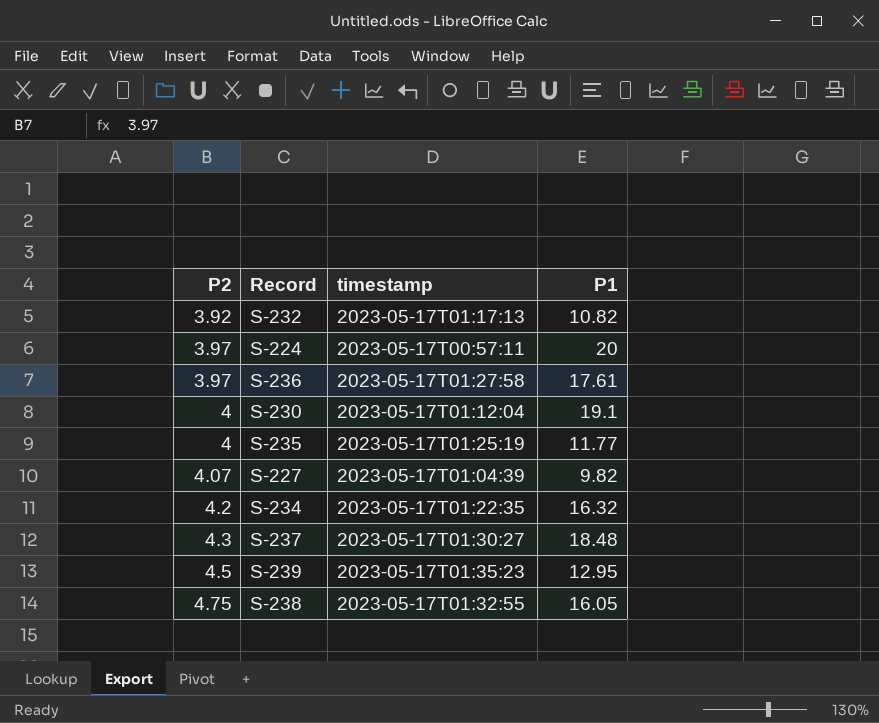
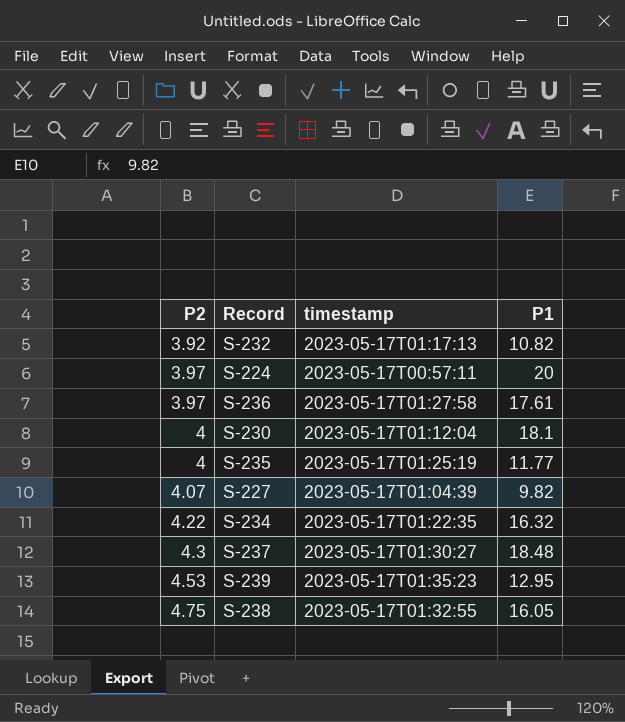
S-230 | P1: 19.1 -> 18.1
S-234 | P2: 4.2 -> 4.22
S-239 | P2: 4.5 -> 4.53

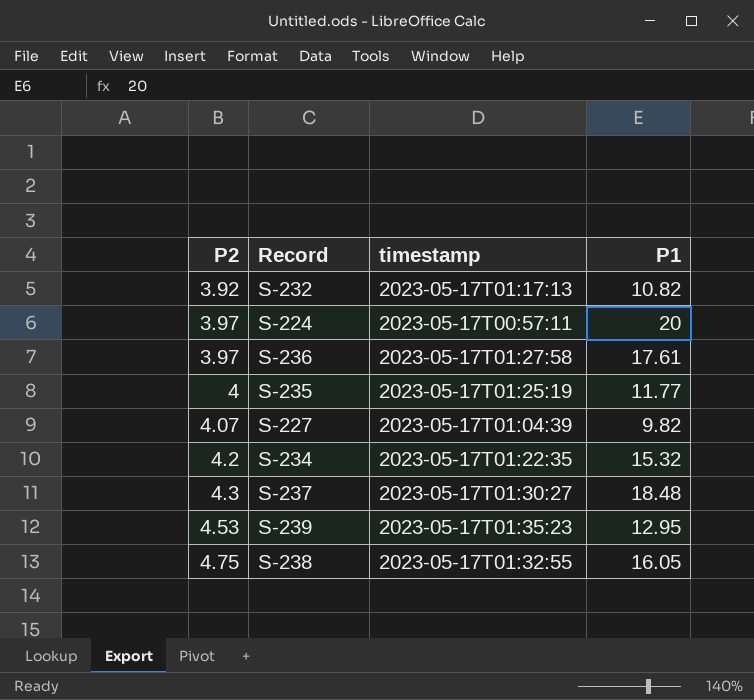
row S-230: 4 | 2023-05-17T01:12:04 | 18.1 -> none
S-234 | P2: 4.22 -> 4.2
S-234 | P1: 16.32 -> 15.32

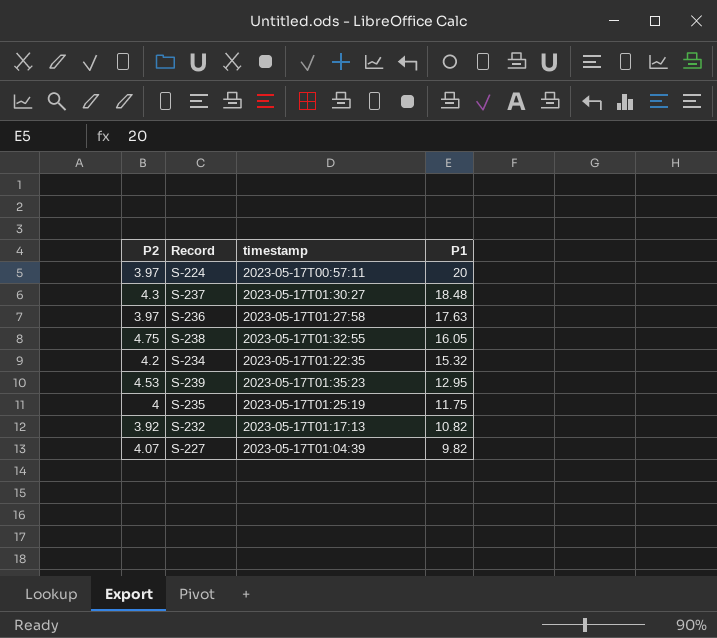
row order: P2 ascending -> P1 descending
S-236 | P1: 17.61 -> 17.63
S-235 | P1: 11.77 -> 11.75

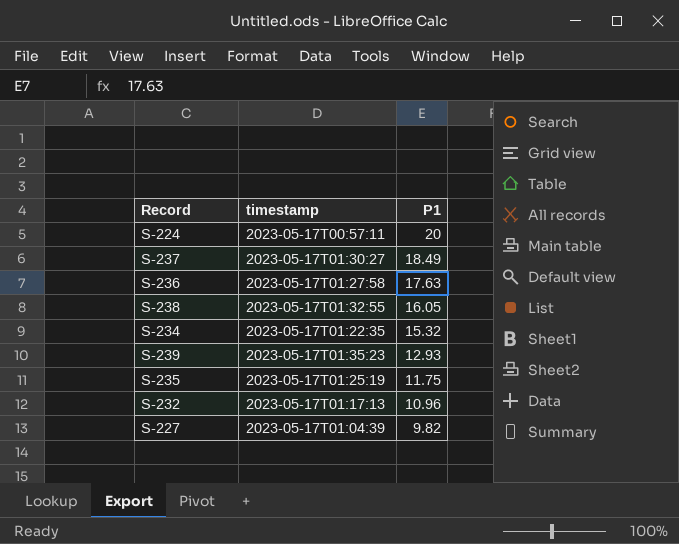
column P2 | position: 1 -> none
S-237 | P1: 18.48 -> 18.49
S-239 | P1: 12.95 -> 12.93
S-232 | P1: 10.82 -> 10.96

